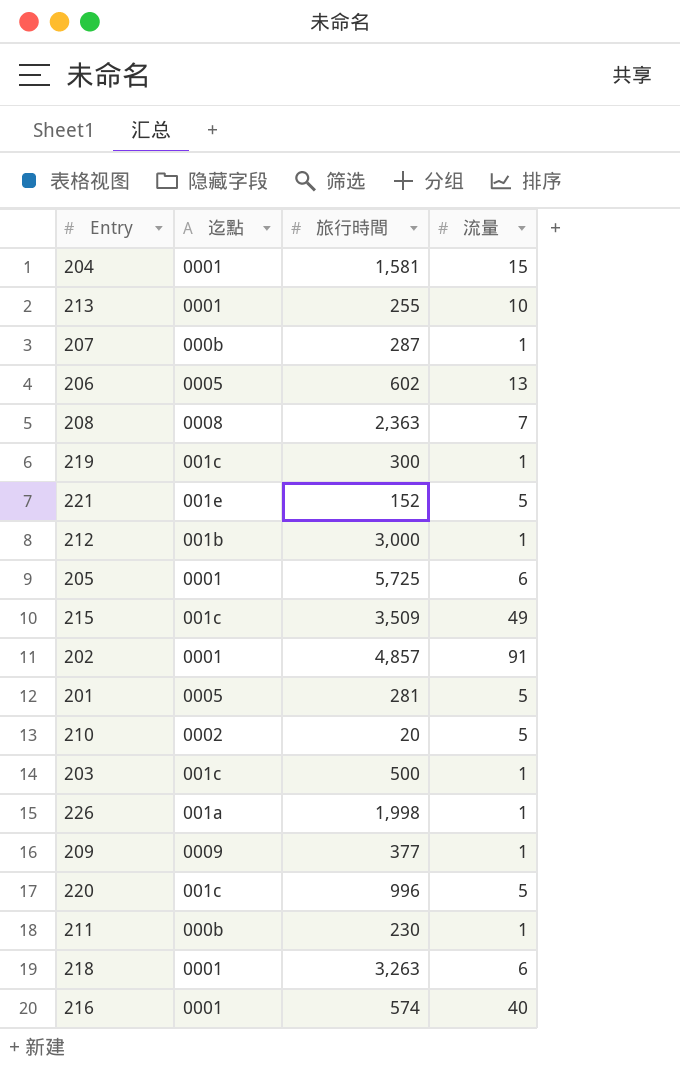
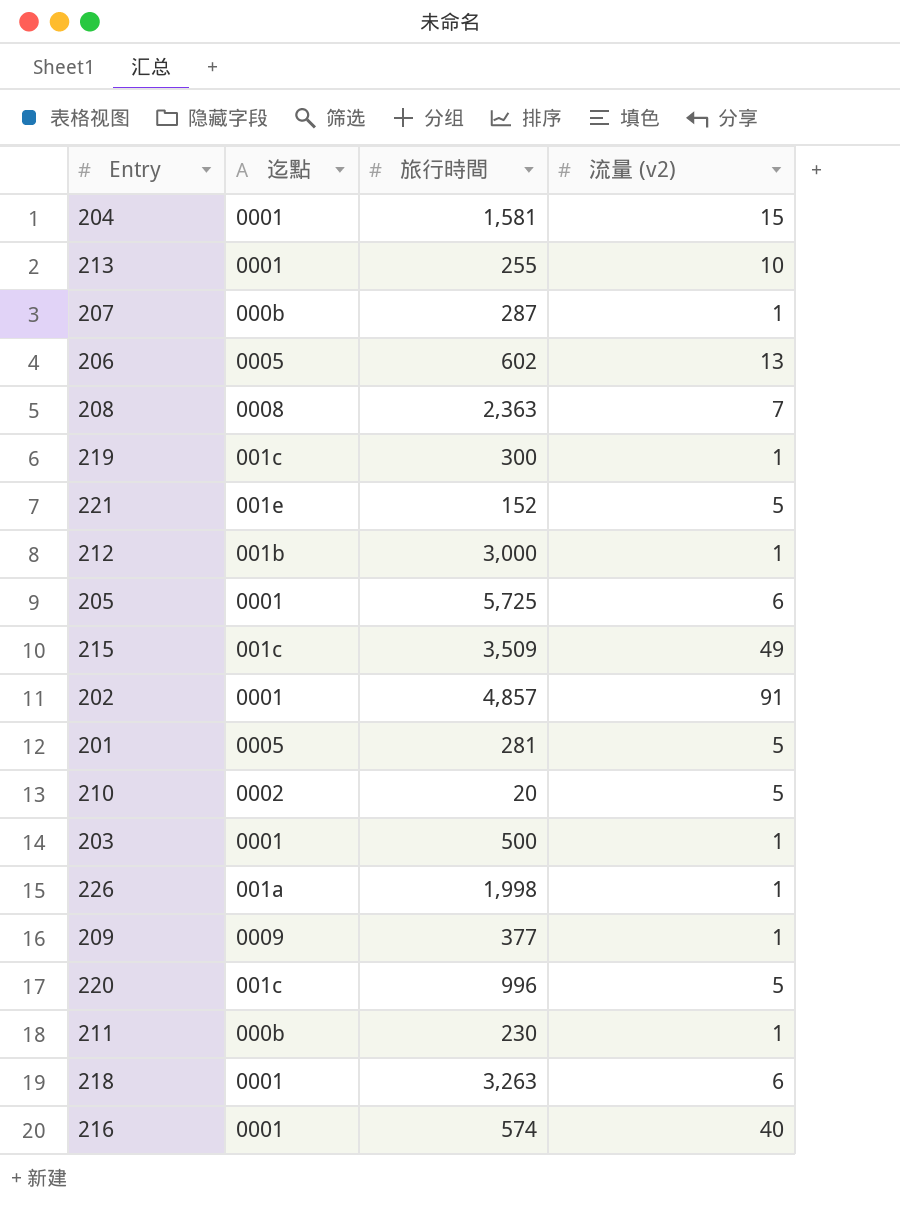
column name: 流量 -> 流量 (v2)
203 | 迄點: 001c -> 0001

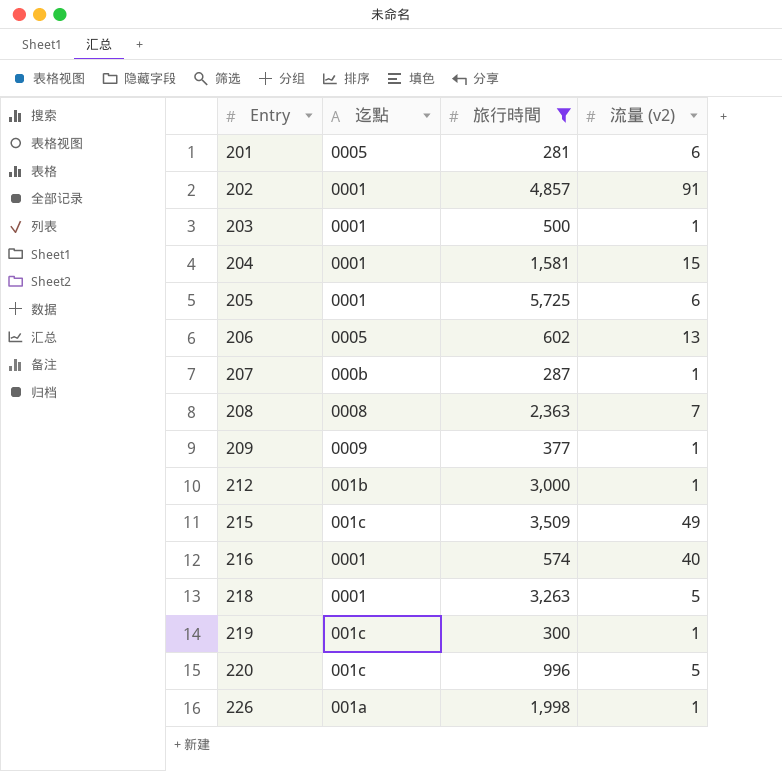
filter: none -> 旅行時間 >= 281
row order: none -> Entry ascending
201 | 流量 (v2): 5 -> 6
218 | 流量 (v2): 6 -> 5

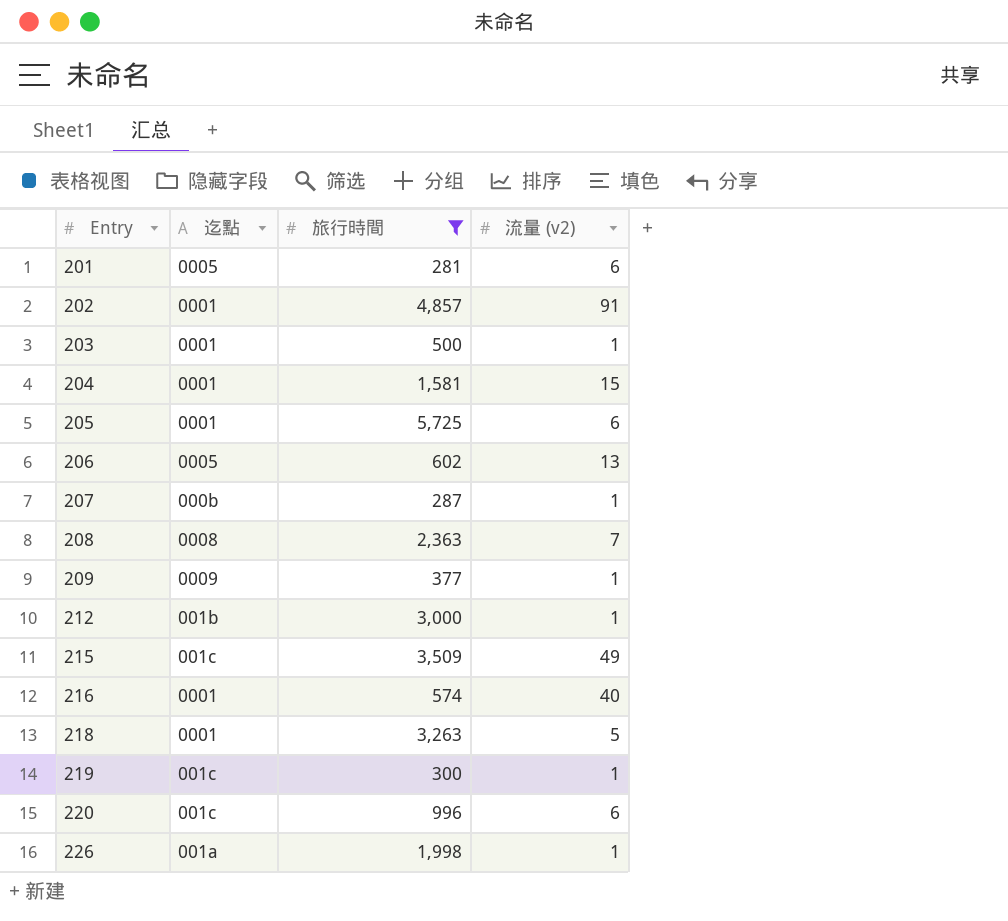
220 | 流量 (v2): 5 -> 6

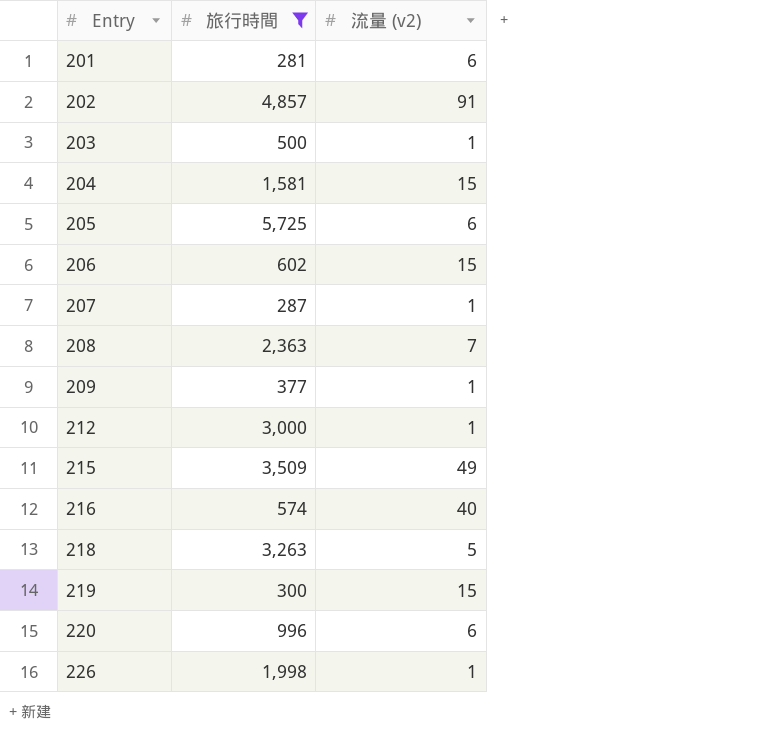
column 迄點 | position: 2 -> none
206 | 流量 (v2): 13 -> 15
219 | 流量 (v2): 1 -> 15

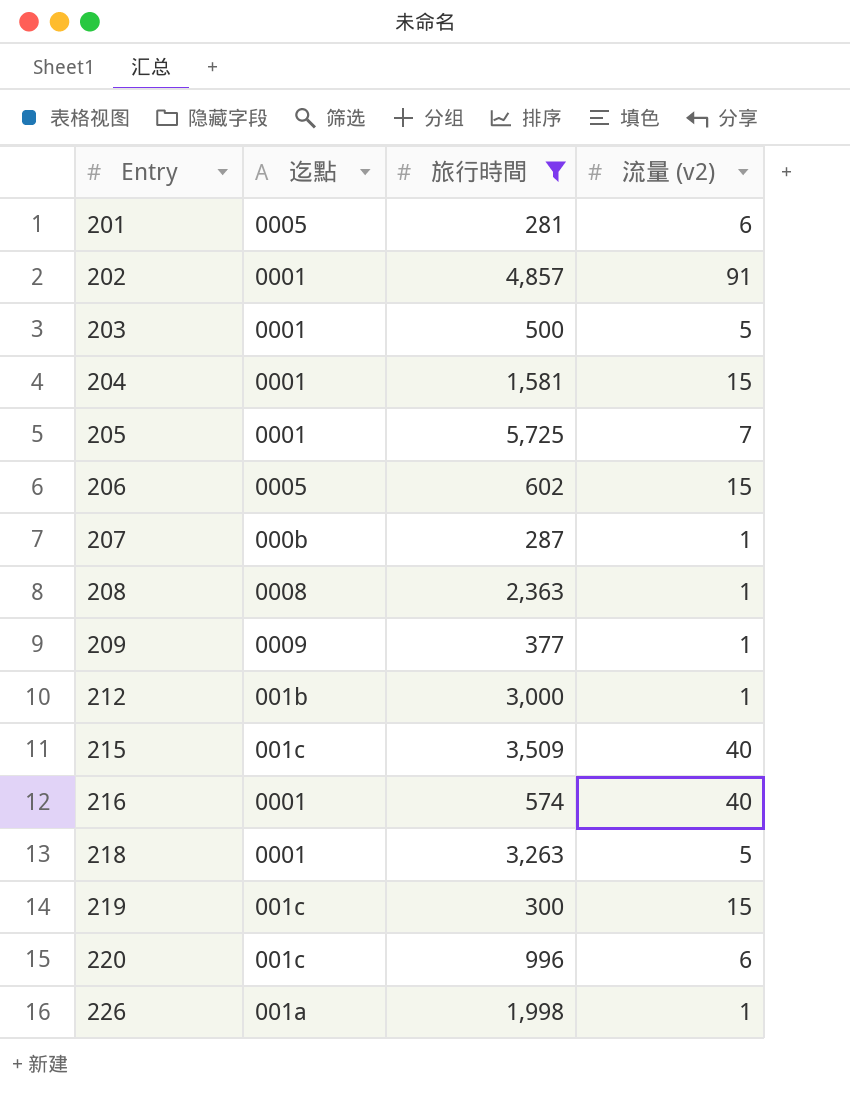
column 迄點 | position: none -> 2
203 | 流量 (v2): 1 -> 5
205 | 流量 (v2): 6 -> 7
208 | 流量 (v2): 7 -> 1
215 | 流量 (v2): 49 -> 40

